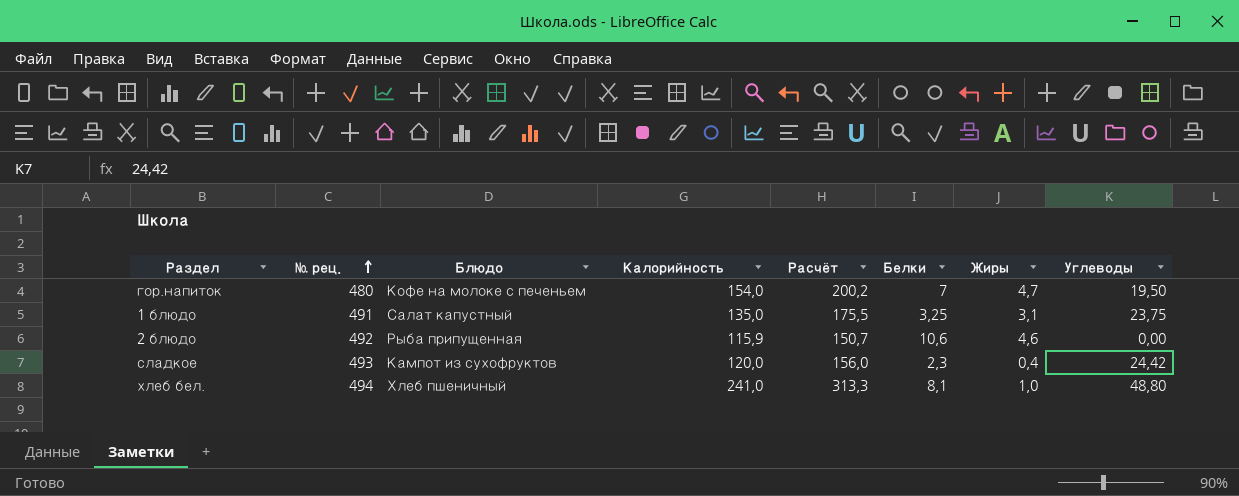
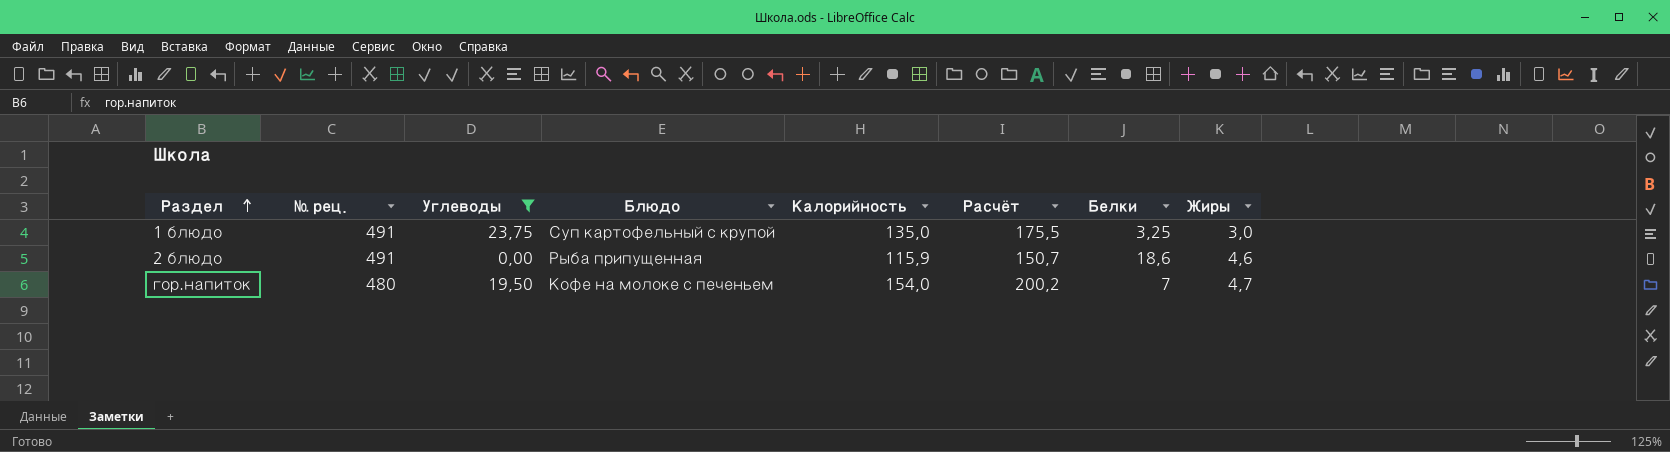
filter: none -> Углеводы <= 23,75
row order: № рец. ascending -> Раздел ascending
column Углеводы | position: 8 -> 3
1 блюдо | Блюдо: Салат капустный -> Суп картофельный с крупой
1 блюдо | Жиры: 3,1 -> 3,0
2 блюдо | № рец.: 492 -> 491
2 блюдо | Белки: 10,6 -> 18,6

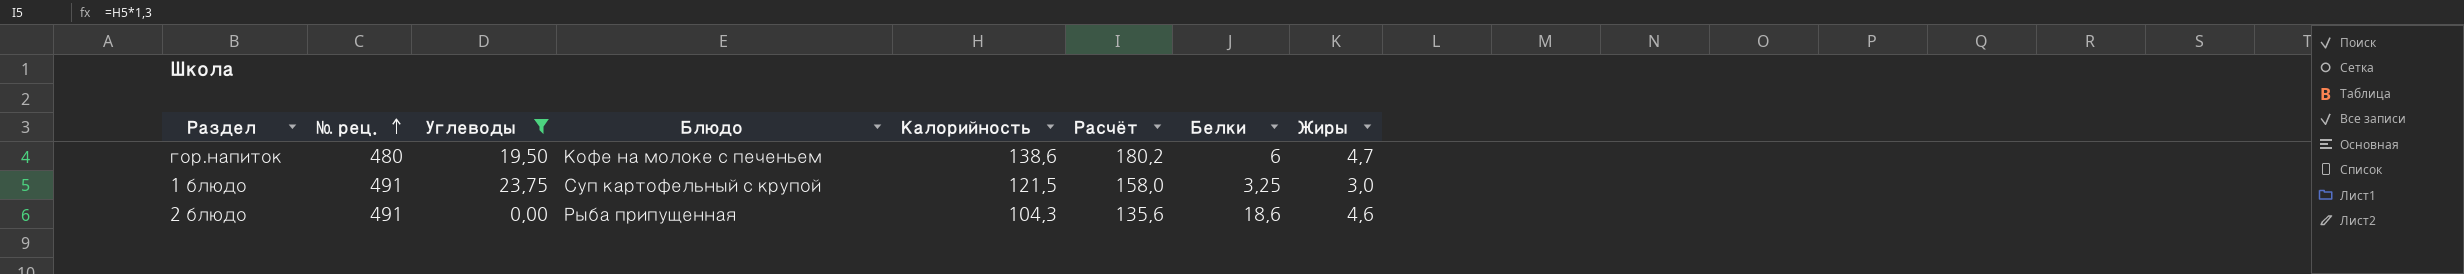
row order: Раздел ascending -> № рец. ascending
гор.напиток | Калорийность: 154,0 -> 138,6
гор.напиток | Расчёт: 200,2 -> 180,2
гор.напиток | Белки: 7 -> 6
1 блюдо | Калорийность: 135,0 -> 121,5
1 блюдо | Расчёт: 175,5 -> 158,0
2 блюдо | Калорийность: 115,9 -> 104,3
2 блюдо | Расчёт: 150,7 -> 135,6

